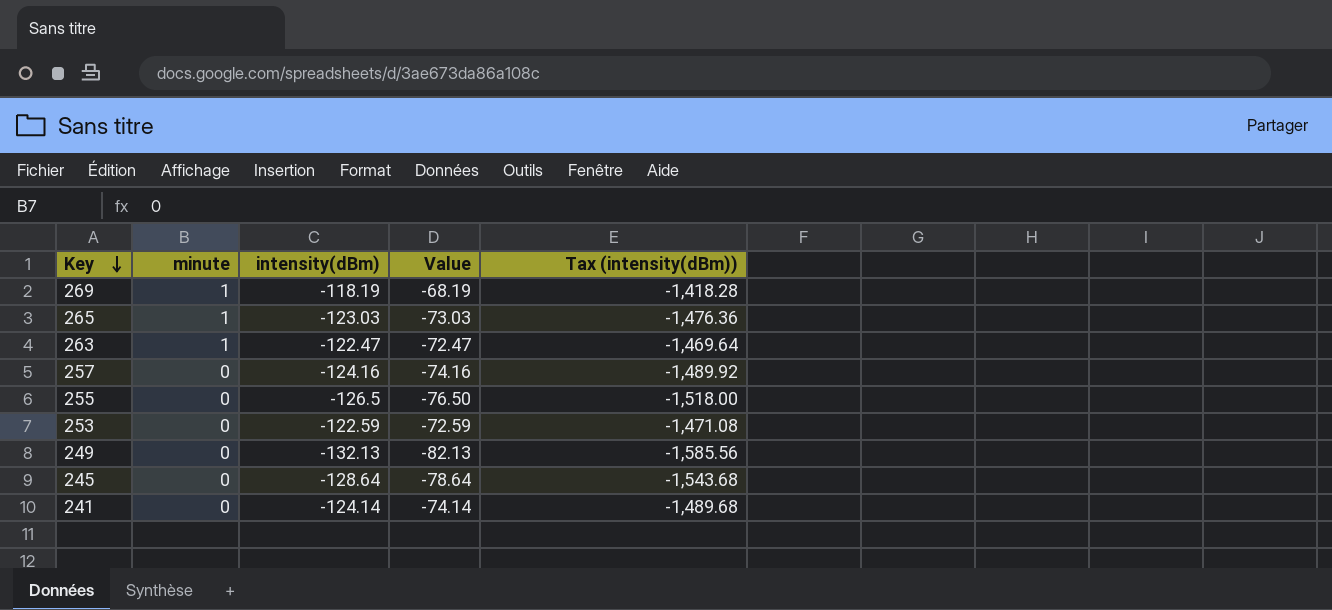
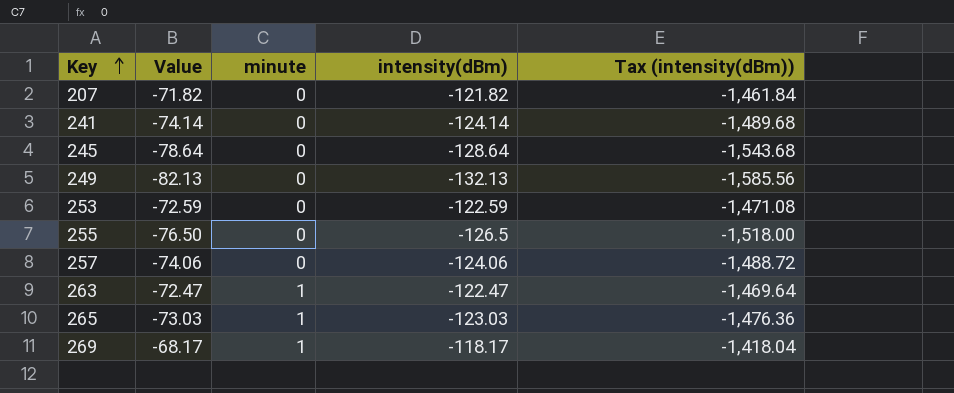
row order: Key descending -> Key ascending
column Value | position: 4 -> 2
row 207: none -> -71.82 | 0 | -121.82 | -1,461.84
257 | Value: -74.16 -> -74.06
257 | intensity(dBm): -124.16 -> -124.06
257 | Tax (intensity(dBm)): -1,489.92 -> -1,488.72
269 | Value: -68.19 -> -68.17
269 | intensity(dBm): -118.19 -> -118.17
269 | Tax (intensity(dBm)): -1,418.28 -> -1,418.04

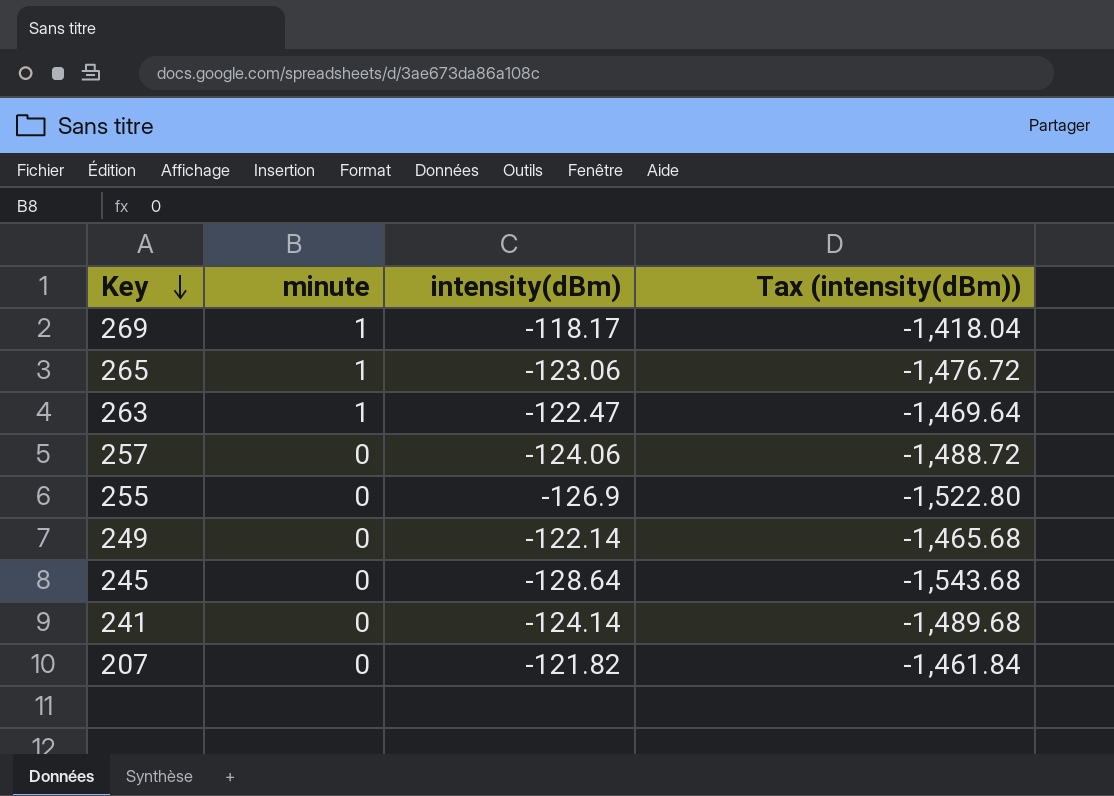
row order: Key ascending -> Key descending
column Value | formula: [intensity(dBm)] + 50 -> none
row 253: -72.59 | 0 | -122.59 | -1,471.08 -> none
265 | intensity(dBm): -123.03 -> -123.06
265 | Tax (intensity(dBm)): -1,476.36 -> -1,476.72
255 | intensity(dBm): -126.5 -> -126.9
255 | Tax (intensity(dBm)): -1,518.00 -> -1,522.80
249 | intensity(dBm): -132.13 -> -122.14
249 | Tax (intensity(dBm)): -1,585.56 -> -1,465.68

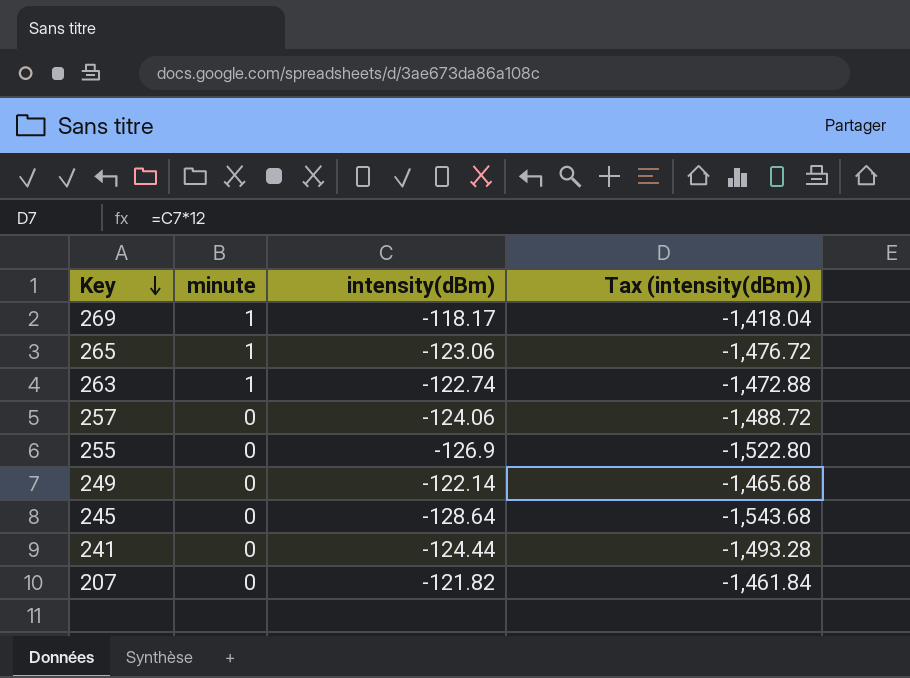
263 | intensity(dBm): -122.47 -> -122.74
263 | Tax (intensity(dBm)): -1,469.64 -> -1,472.88
241 | intensity(dBm): -124.14 -> -124.44
241 | Tax (intensity(dBm)): -1,489.68 -> -1,493.28

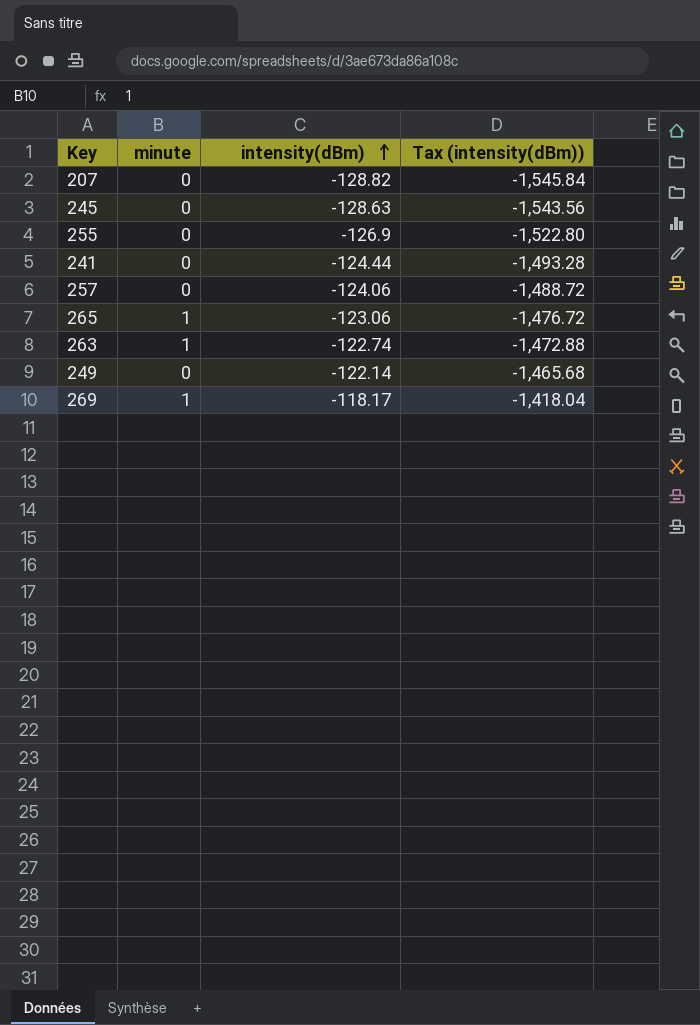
row order: Key descending -> intensity(dBm) ascending
207 | intensity(dBm): -121.82 -> -128.82
207 | Tax (intensity(dBm)): -1,461.84 -> -1,545.84
245 | intensity(dBm): -128.64 -> -128.63
245 | Tax (intensity(dBm)): -1,543.68 -> -1,543.56

